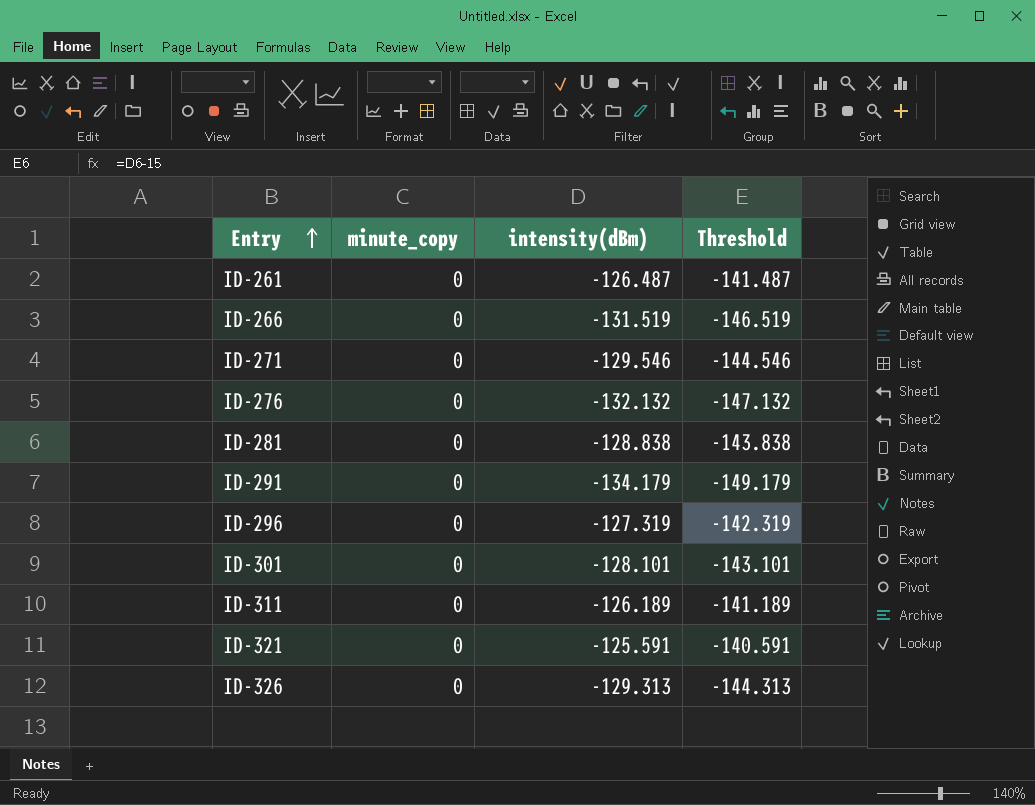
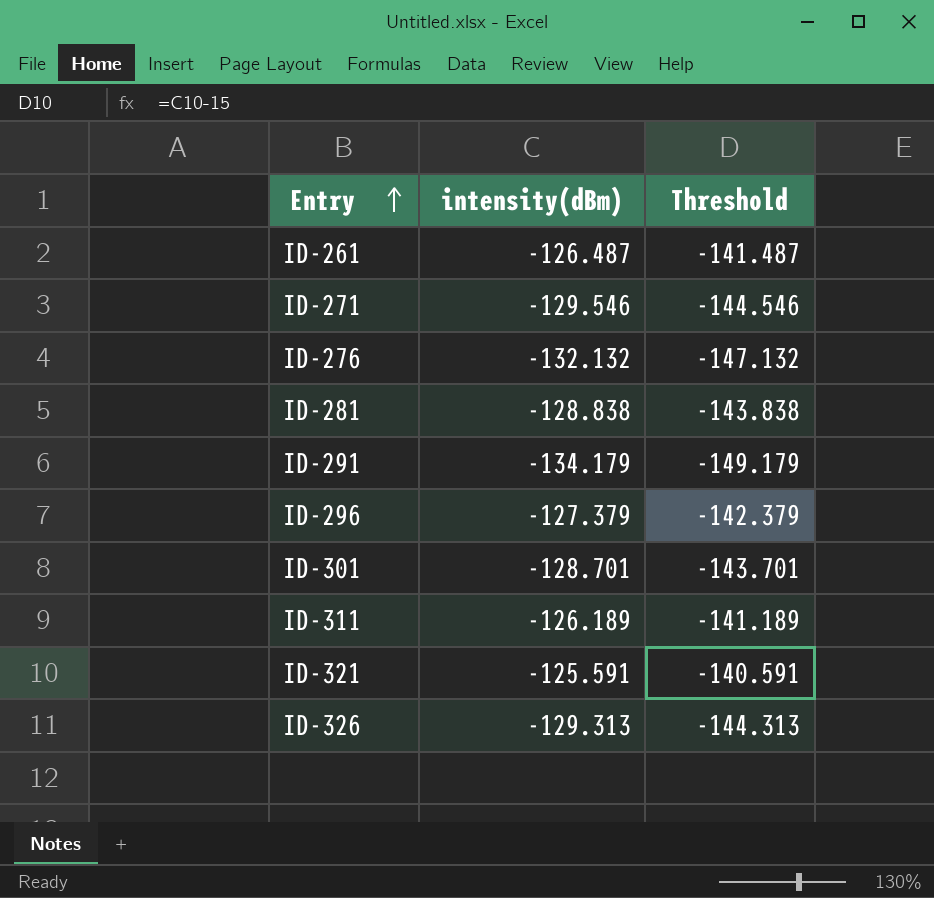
column minute_copy | position: 2 -> none
row ID-266: 0 | -131.519 | -146.519 -> none
ID-296 | intensity(dBm): -127.319 -> -127.379
ID-296 | Threshold: -142.319 -> -142.379
ID-301 | intensity(dBm): -128.101 -> -128.701
ID-301 | Threshold: -143.101 -> -143.701

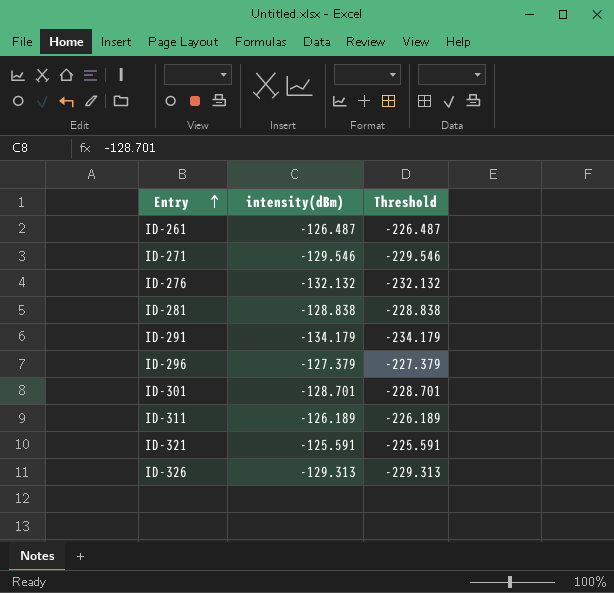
column Threshold | formula: [intensity(dBm)] - 15 -> [intensity(dBm)] - 100

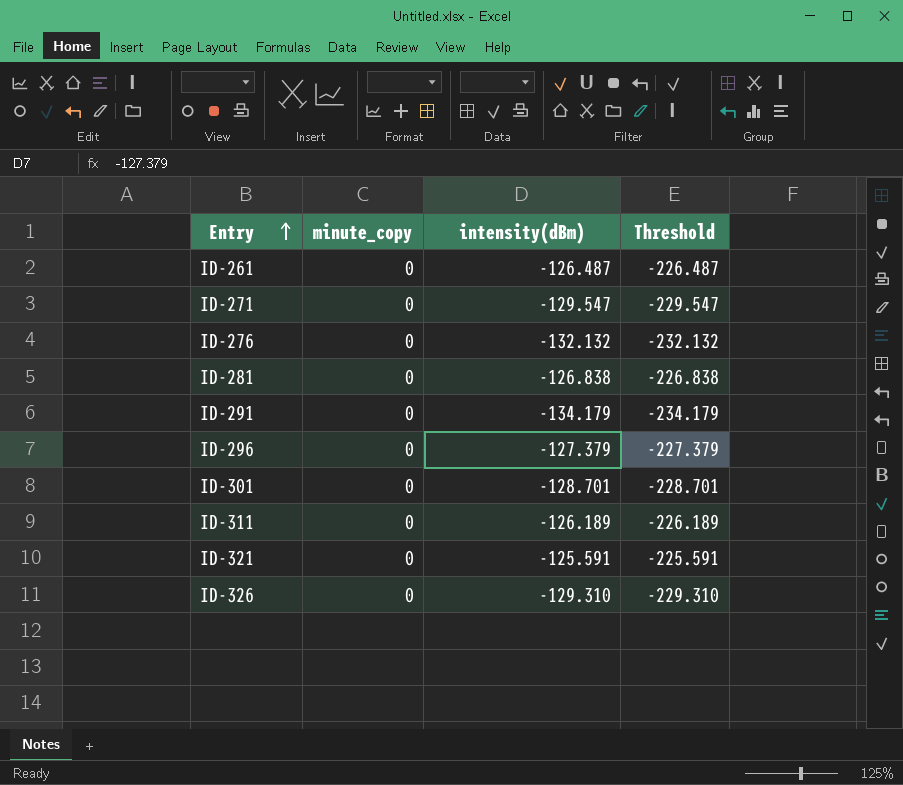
column minute_copy | position: none -> 2
ID-271 | intensity(dBm): -129.546 -> -129.547
ID-271 | Threshold: -229.546 -> -229.547
ID-281 | intensity(dBm): -128.838 -> -126.838
ID-281 | Threshold: -228.838 -> -226.838
ID-326 | intensity(dBm): -129.313 -> -129.310
ID-326 | Threshold: -229.313 -> -229.310

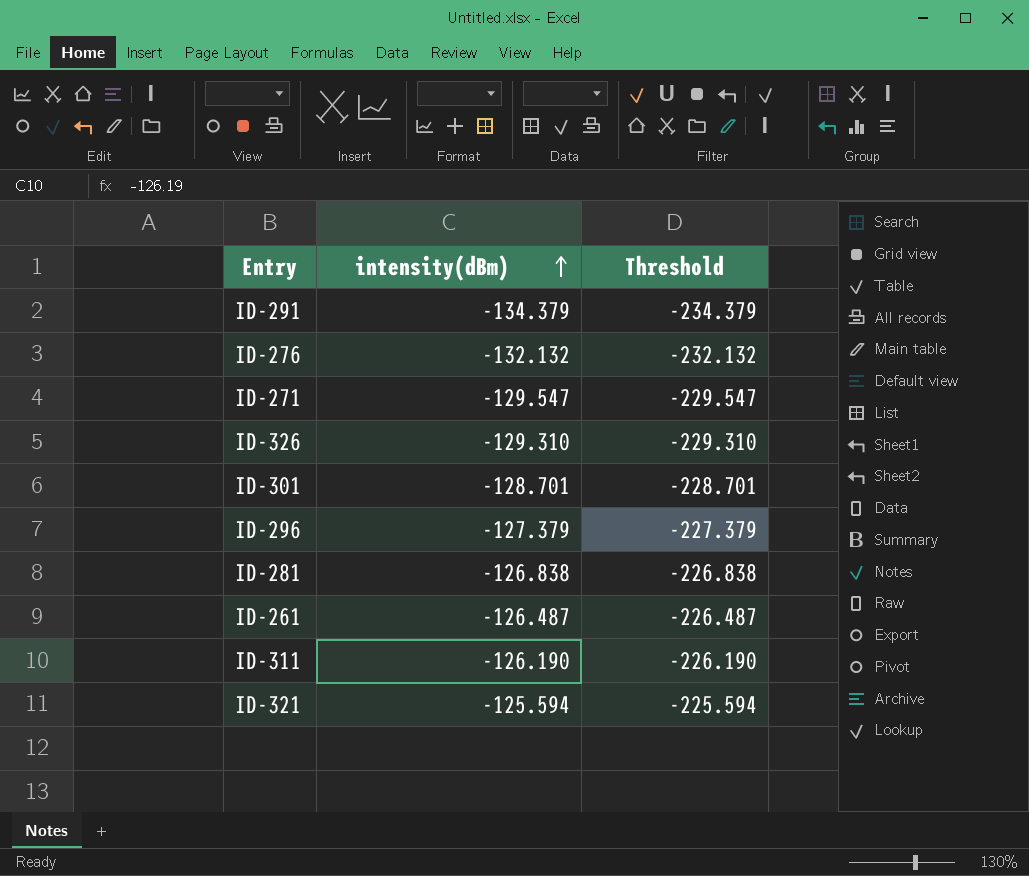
row order: Entry ascending -> intensity(dBm) ascending
column minute_copy | position: 2 -> none
ID-291 | intensity(dBm): -134.179 -> -134.379
ID-291 | Threshold: -234.179 -> -234.379
ID-311 | intensity(dBm): -126.189 -> -126.190
ID-311 | Threshold: -226.189 -> -226.190
ID-321 | intensity(dBm): -125.591 -> -125.594
ID-321 | Threshold: -225.591 -> -225.594

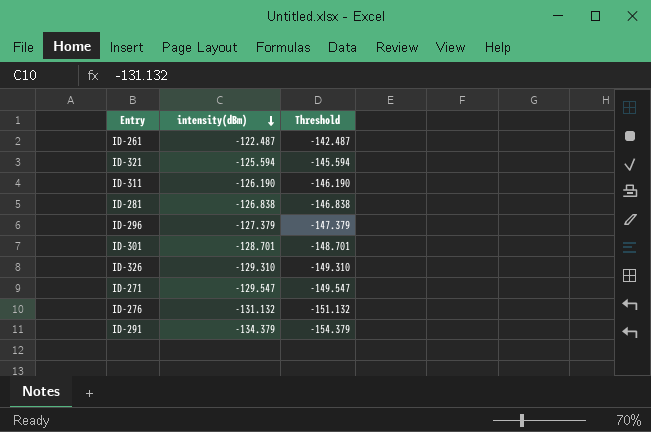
row order: intensity(dBm) ascending -> intensity(dBm) descending
column Threshold | formula: [intensity(dBm)] - 100 -> [intensity(dBm)] - 20
ID-261 | intensity(dBm): -126.487 -> -122.487
ID-276 | intensity(dBm): -132.132 -> -131.132

